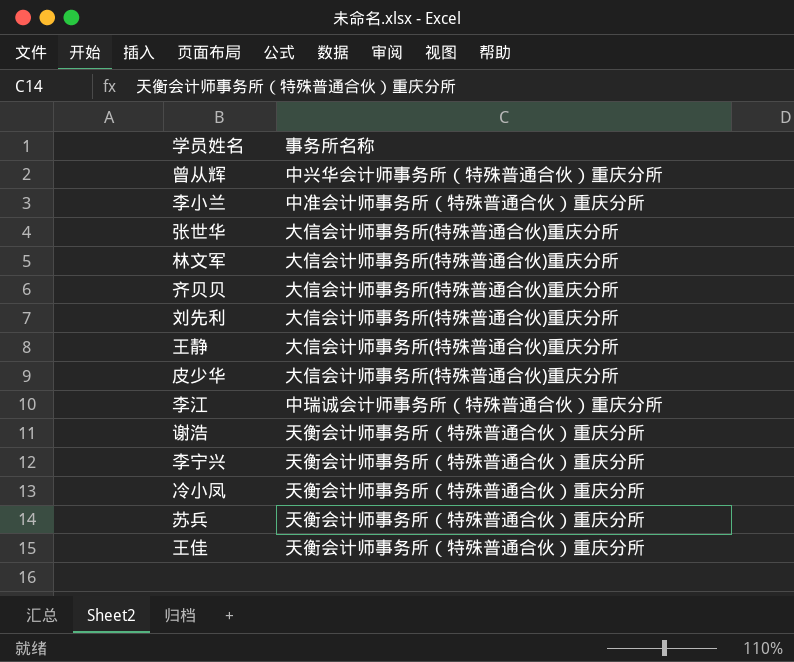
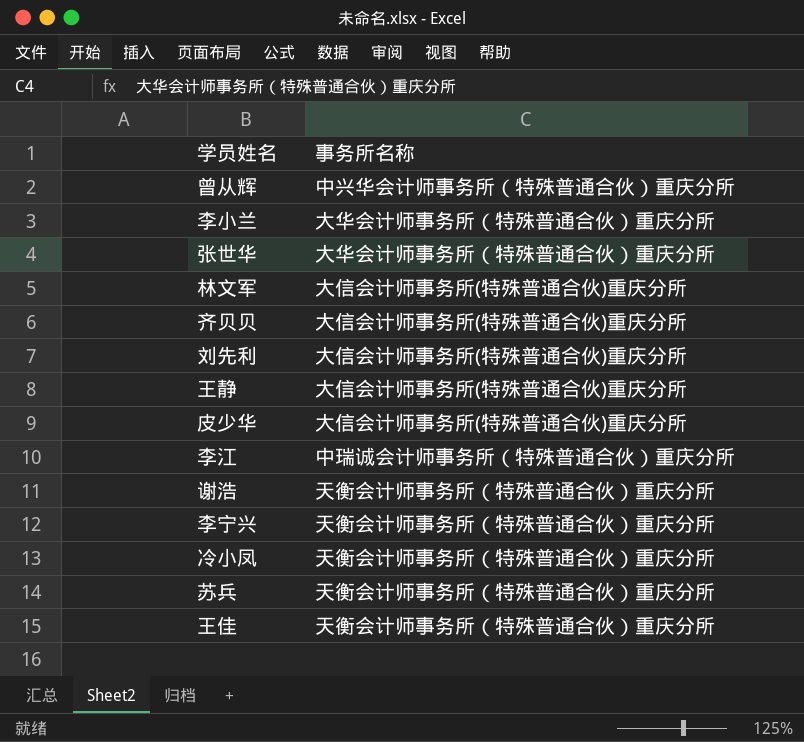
李小兰 | 事务所名称: 中准会计师事务所（特殊普通合伙）重庆分所 -> 大华会计师事务所（特殊普通合伙）重庆分所
张世华 | 事务所名称: 大信会计师事务所(特殊普通合伙)重庆分所 -> 大华会计师事务所（特殊普通合伙）重庆分所

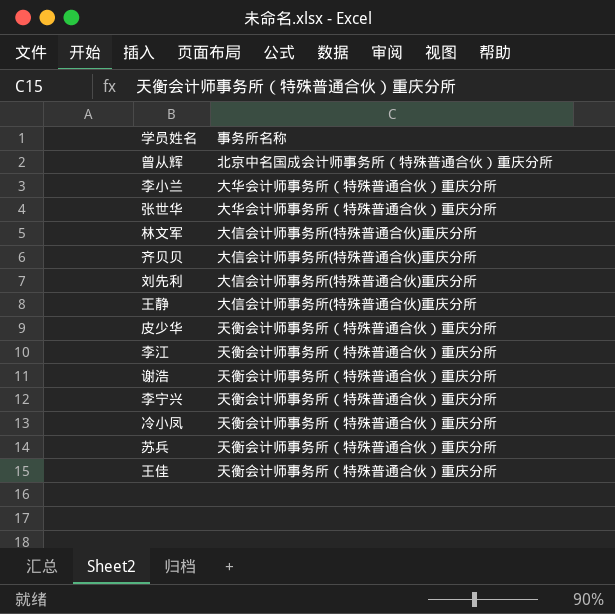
曾从辉 | 事务所名称: 中兴华会计师事务所（特殊普通合伙）重庆分所 -> 北京中名国成会计师事务所（特殊普通合伙）重庆分所
皮少华 | 事务所名称: 大信会计师事务所(特殊普通合伙)重庆分所 -> 天衡会计师事务所（特殊普通合伙）重庆分所
李江 | 事务所名称: 中瑞诚会计师事务所（特殊普通合伙）重庆分所 -> 天衡会计师事务所（特殊普通合伙）重庆分所

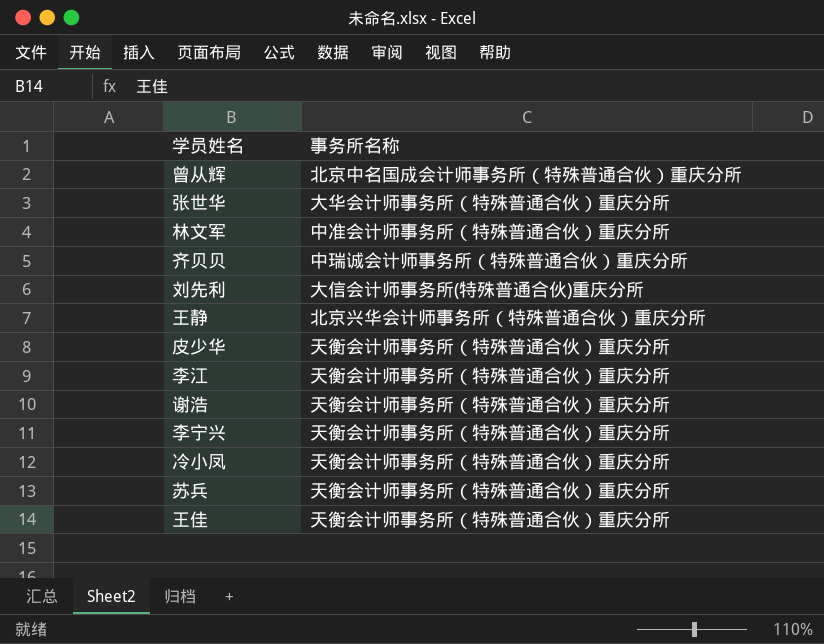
row 李小兰: 大华会计师事务所（特殊普通合伙）重庆分所 -> none
林文军 | 事务所名称: 大信会计师事务所(特殊普通合伙)重庆分所 -> 中准会计师事务所（特殊普通合伙）重庆分所
齐贝贝 | 事务所名称: 大信会计师事务所(特殊普通合伙)重庆分所 -> 中瑞诚会计师事务所（特殊普通合伙）重庆分所
王静 | 事务所名称: 大信会计师事务所(特殊普通合伙)重庆分所 -> 北京兴华会计师事务所（特殊普通合伙）重庆分所

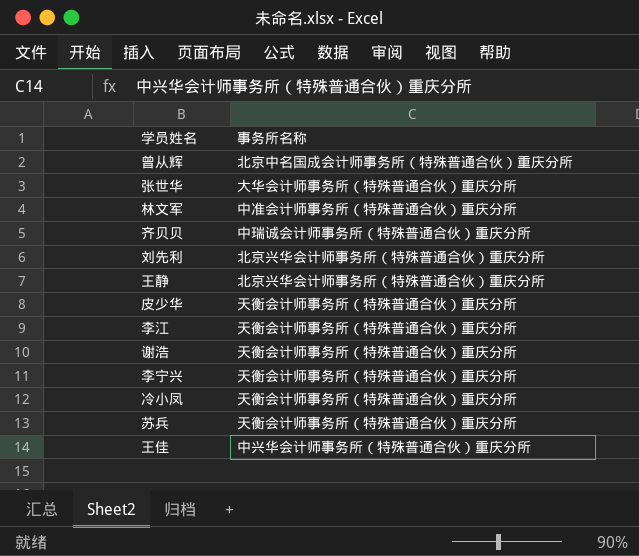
刘先利 | 事务所名称: 大信会计师事务所(特殊普通合伙)重庆分所 -> 北京兴华会计师事务所（特殊普通合伙）重庆分所
王佳 | 事务所名称: 天衡会计师事务所（特殊普通合伙）重庆分所 -> 中兴华会计师事务所（特殊普通合伙）重庆分所

